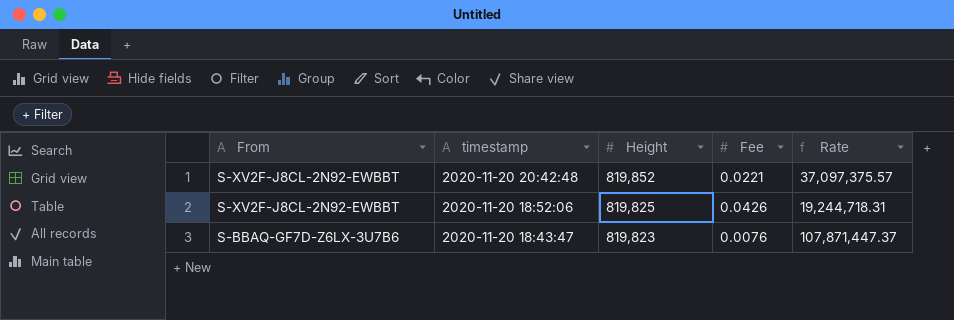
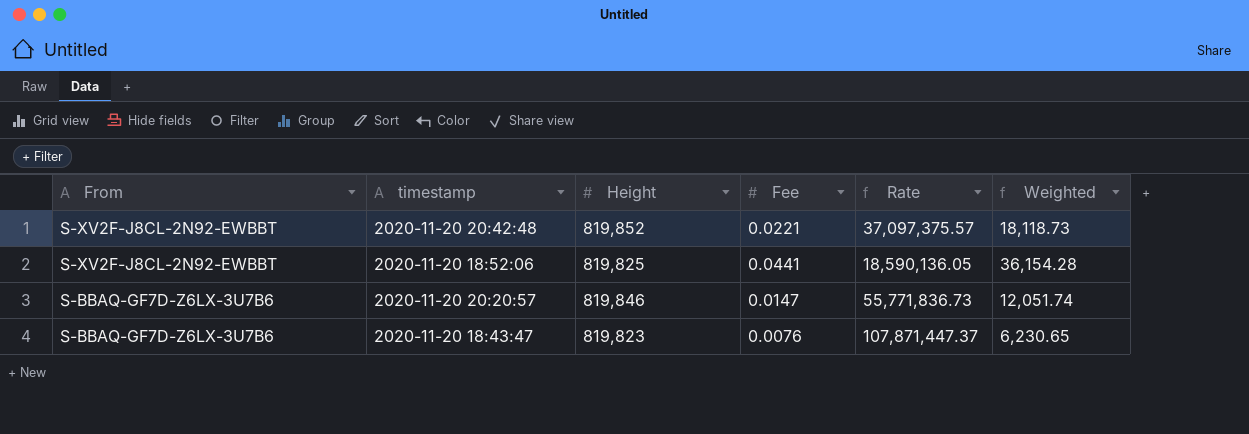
column Weighted | formula: none -> [Height] * [Fee]
2020-11-20 18:52:06 | Fee: 0.0426 -> 0.0441
2020-11-20 18:52:06 | Rate: 19,244,718.31 -> 18,590,136.05
row 2020-11-20 20:20:57: none -> S-BBAQ-GF7D-Z6LX-3U7B6 | 819,846 | 0.0147 | 55,771,836.73 | 12,051.74

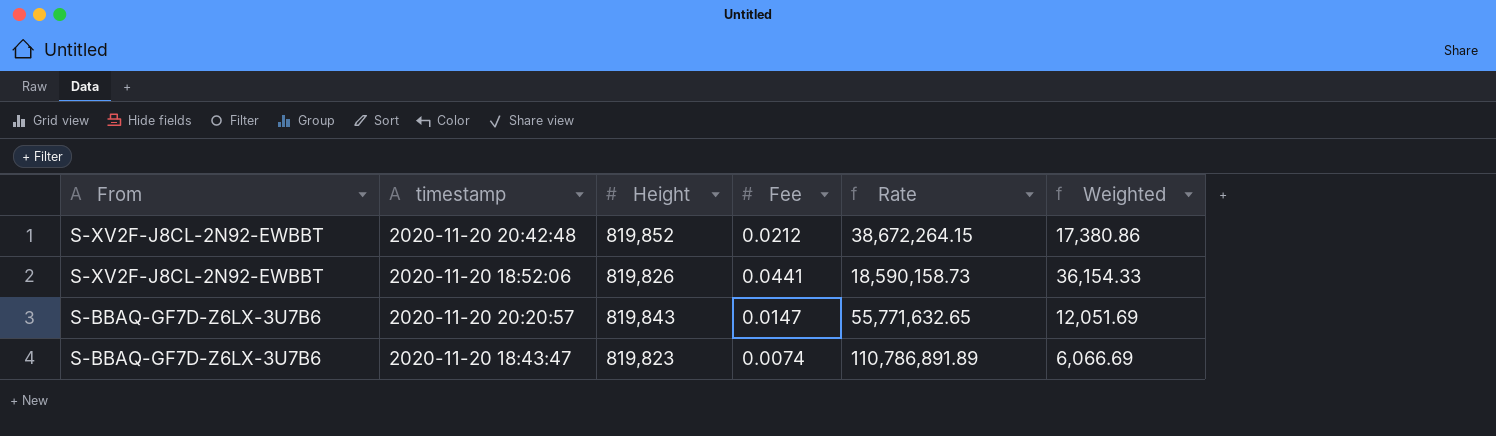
2020-11-20 20:42:48 | Fee: 0.0221 -> 0.0212
2020-11-20 20:42:48 | Rate: 37,097,375.57 -> 38,672,264.15
2020-11-20 20:42:48 | Weighted: 18,118.73 -> 17,380.86
2020-11-20 18:52:06 | Height: 819,825 -> 819,826
2020-11-20 18:52:06 | Rate: 18,590,136.05 -> 18,590,158.73
2020-11-20 18:52:06 | Weighted: 36,154.28 -> 36,154.33
2020-11-20 20:20:57 | Height: 819,846 -> 819,843
2020-11-20 20:20:57 | Rate: 55,771,836.73 -> 55,771,632.65
2020-11-20 20:20:57 | Weighted: 12,051.74 -> 12,051.69
2020-11-20 18:43:47 | Fee: 0.0076 -> 0.0074
2020-11-20 18:43:47 | Rate: 107,871,447.37 -> 110,786,891.89
2020-11-20 18:43:47 | Weighted: 6,230.65 -> 6,066.69

